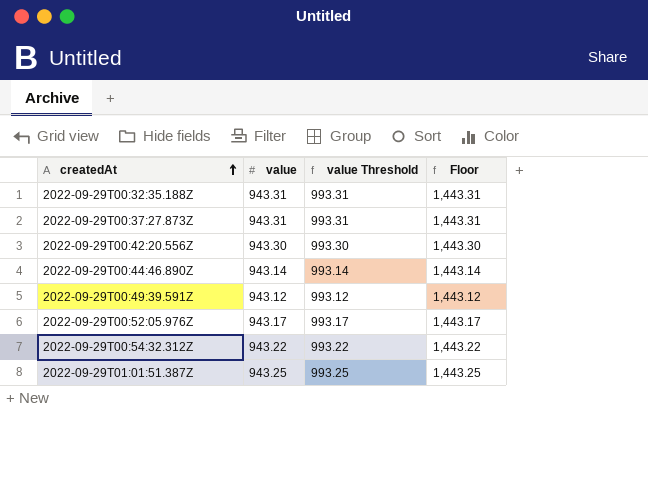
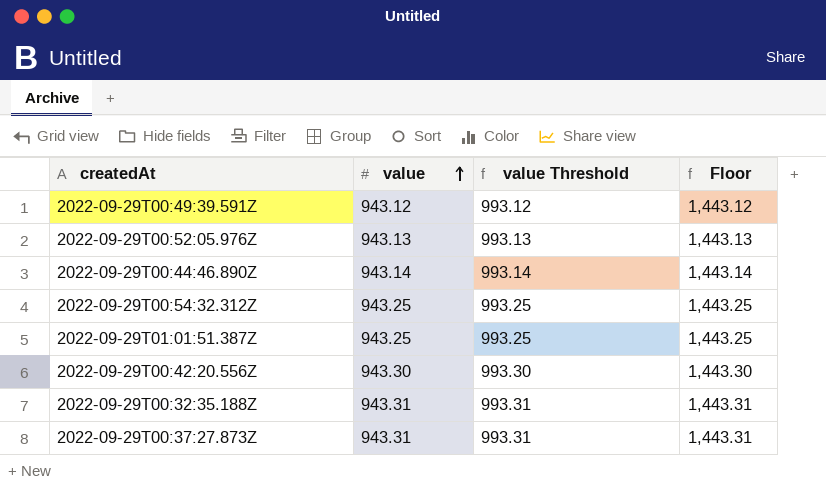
row order: createdAt ascending -> value ascending
2022-09-29T00:52:05.976Z | value: 943.17 -> 943.13
2022-09-29T00:52:05.976Z | value Threshold: 993.17 -> 993.13
2022-09-29T00:52:05.976Z | Floor: 1,443.17 -> 1,443.13
2022-09-29T00:54:32.312Z | value: 943.22 -> 943.25
2022-09-29T00:54:32.312Z | value Threshold: 993.22 -> 993.25
2022-09-29T00:54:32.312Z | Floor: 1,443.22 -> 1,443.25

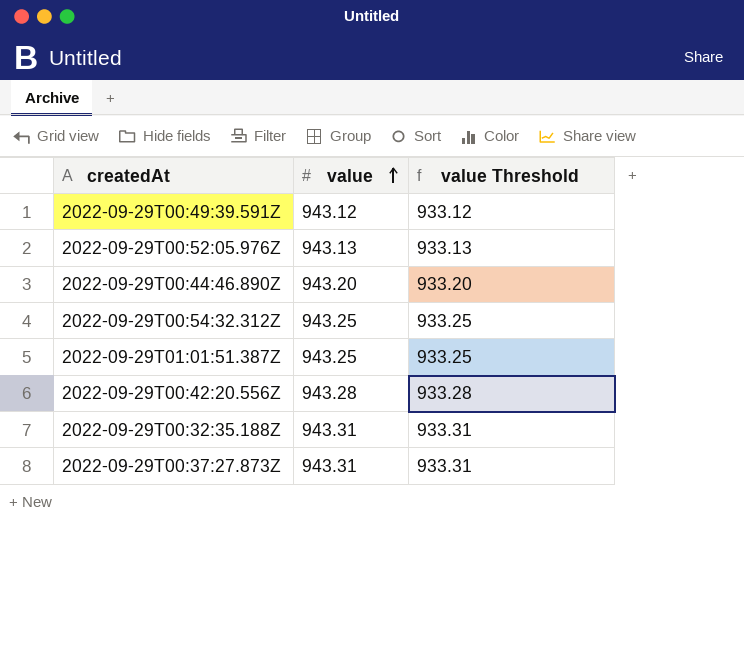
column Floor | formula: [value] + 500 -> none
column value Threshold | formula: [value] + 50 -> [value] - 10
2022-09-29T00:44:46.890Z | value: 943.14 -> 943.20
2022-09-29T00:42:20.556Z | value: 943.30 -> 943.28

